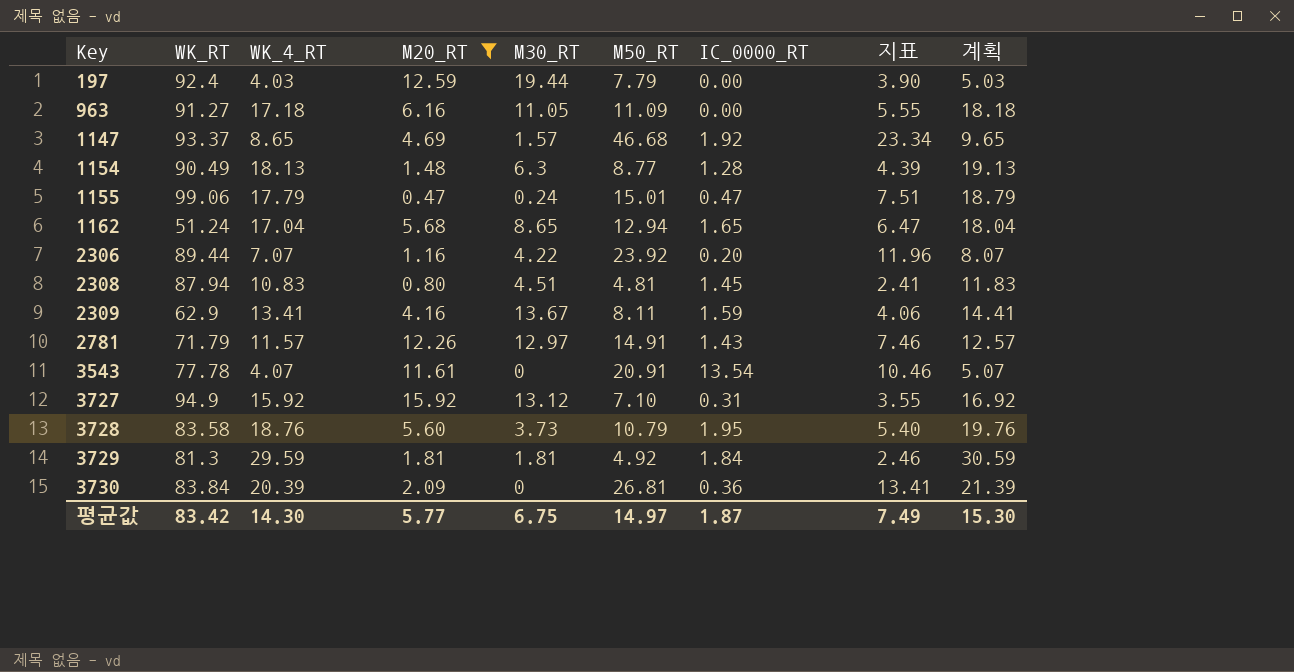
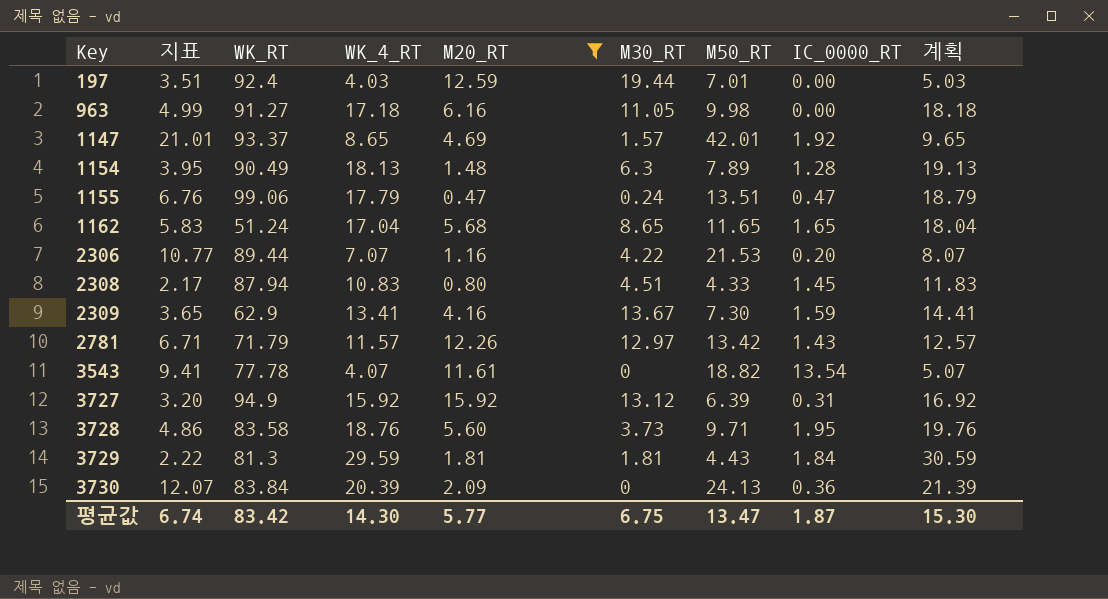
column 지표 | position: 8 -> 2
197 | 지표: 3.90 -> 3.51
197 | M50_RT: 7.79 -> 7.01
963 | 지표: 5.55 -> 4.99
963 | M50_RT: 11.09 -> 9.98
1147 | 지표: 23.34 -> 21.01
1147 | M50_RT: 46.68 -> 42.01
1154 | 지표: 4.39 -> 3.95
1154 | M50_RT: 8.77 -> 7.89
1155 | 지표: 7.51 -> 6.76
1155 | M50_RT: 15.01 -> 13.51
1162 | 지표: 6.47 -> 5.83
1162 | M50_RT: 12.94 -> 11.65
2306 | 지표: 11.96 -> 10.77
2306 | M50_RT: 23.92 -> 21.53
2308 | 지표: 2.41 -> 2.17
2308 | M50_RT: 4.81 -> 4.33
2309 | 지표: 4.06 -> 3.65
2309 | M50_RT: 8.11 -> 7.30
2781 | 지표: 7.46 -> 6.71
2781 | M50_RT: 14.91 -> 13.42
3543 | 지표: 10.46 -> 9.41
3543 | M50_RT: 20.91 -> 18.82
3727 | 지표: 3.55 -> 3.20
3727 | M50_RT: 7.10 -> 6.39
3728 | 지표: 5.40 -> 4.86
3728 | M50_RT: 10.79 -> 9.71
3729 | 지표: 2.46 -> 2.22
3729 | M50_RT: 4.92 -> 4.43
3730 | 지표: 13.41 -> 12.07
3730 | M50_RT: 26.81 -> 24.13
평균값 | 지표: 7.49 -> 6.74
평균값 | M50_RT: 14.97 -> 13.47

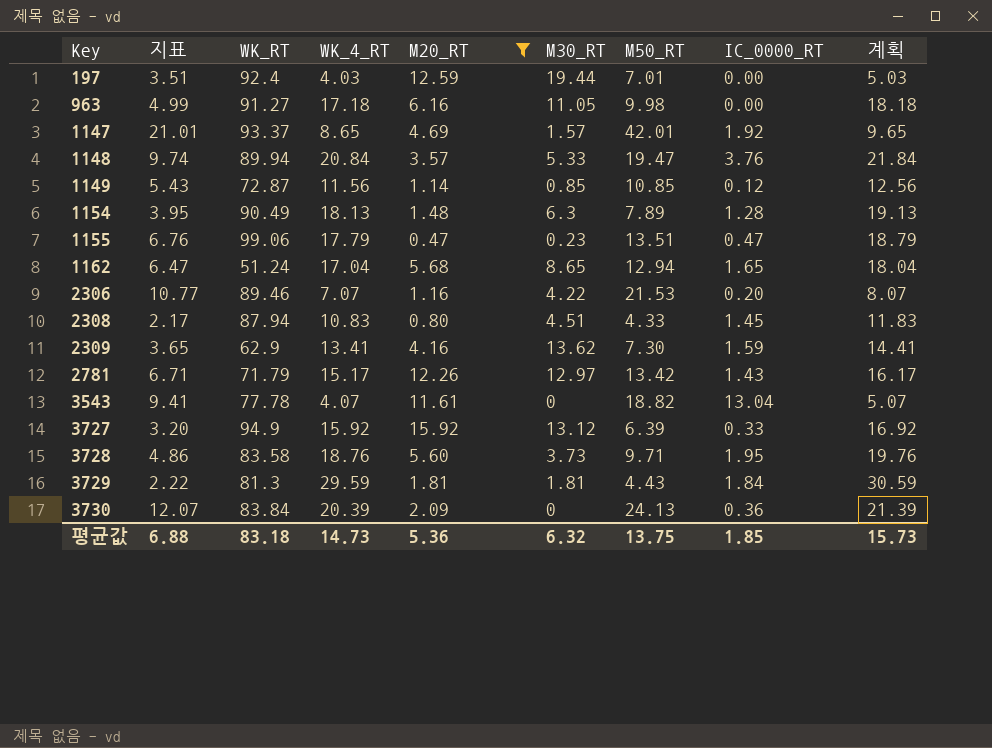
row 1148: none -> 9.74 | 89.94 | 20.84 | 3.57 | 5.33 | 19.47 | 3.76 | 21.84
row 1149: none -> 5.43 | 72.87 | 11.56 | 1.14 | 0.85 | 10.85 | 0.12 | 12.56
1155 | M30_RT: 0.24 -> 0.23
1162 | 지표: 5.83 -> 6.47
1162 | M50_RT: 11.65 -> 12.94
2306 | WK_RT: 89.44 -> 89.46
2309 | M30_RT: 13.67 -> 13.62
2781 | WK_4_RT: 11.57 -> 15.17
2781 | 계획: 12.57 -> 16.17
3543 | IC_0000_RT: 13.54 -> 13.04
3727 | IC_0000_RT: 0.31 -> 0.33
평균값 | 지표: 6.74 -> 6.88
평균값 | WK_RT: 83.42 -> 83.18
평균값 | WK_4_RT: 14.30 -> 14.73
평균값 | M20_RT: 5.77 -> 5.36
평균값 | M30_RT: 6.75 -> 6.32
평균값 | M50_RT: 13.47 -> 13.75
평균값 | IC_0000_RT: 1.87 -> 1.85
평균값 | 계획: 15.30 -> 15.73

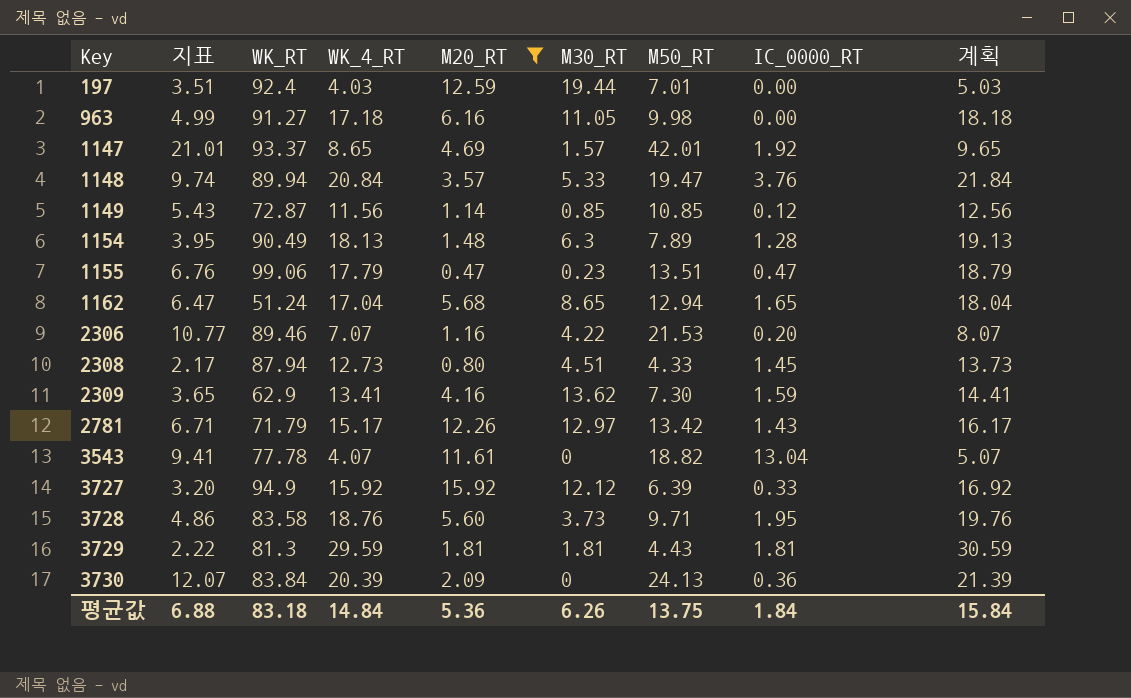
2308 | WK_4_RT: 10.83 -> 12.73
2308 | 계획: 11.83 -> 13.73
3727 | M30_RT: 13.12 -> 12.12
3729 | IC_0000_RT: 1.84 -> 1.81
평균값 | WK_4_RT: 14.73 -> 14.84
평균값 | M30_RT: 6.32 -> 6.26
평균값 | IC_0000_RT: 1.85 -> 1.84
평균값 | 계획: 15.73 -> 15.84

